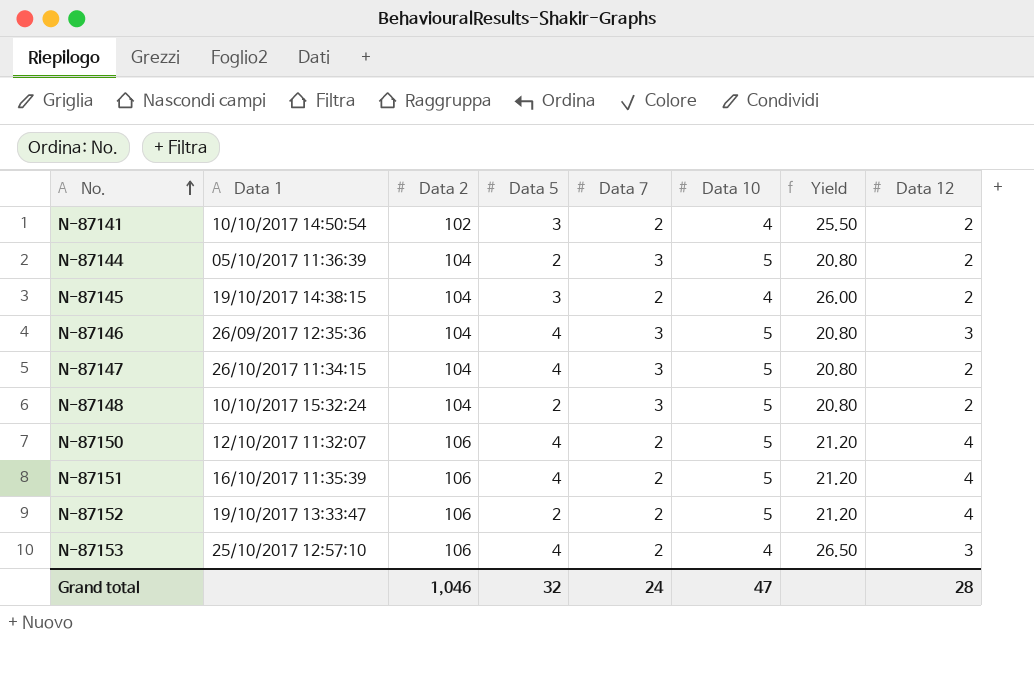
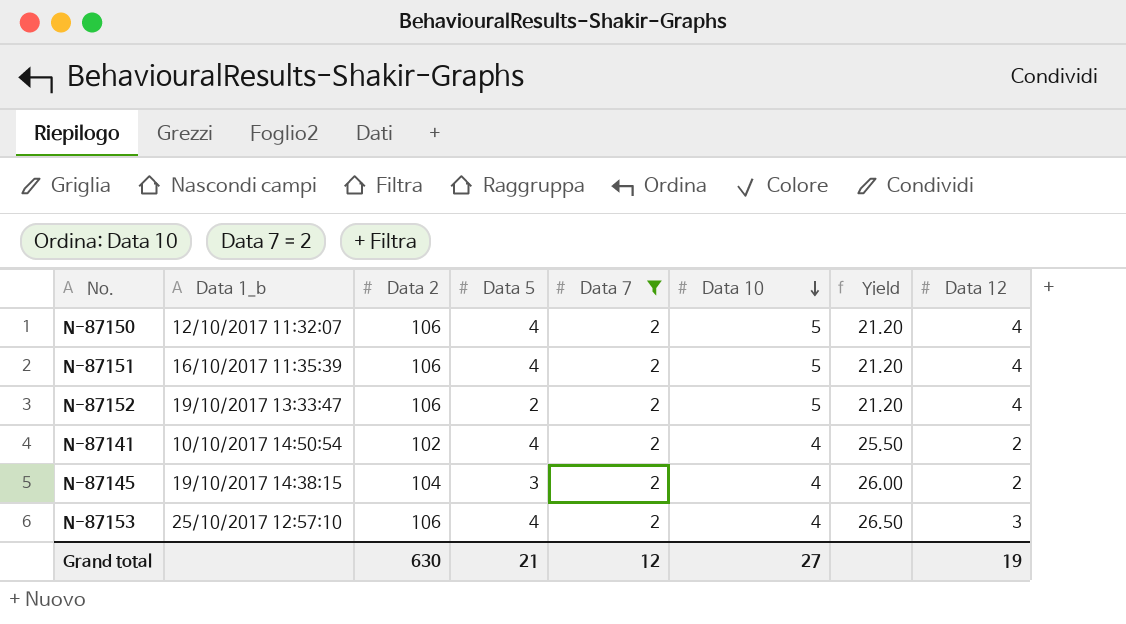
filter: none -> Data 7 = 2
row order: No. ascending -> Data 10 descending
column name: Data 1 -> Data 1_b
N-87141 | Data 5: 3 -> 4
Grand total | Data 2: 1,046 -> 630
Grand total | Data 5: 32 -> 21
Grand total | Data 7: 24 -> 12
Grand total | Data 10: 47 -> 27
Grand total | Data 12: 28 -> 19

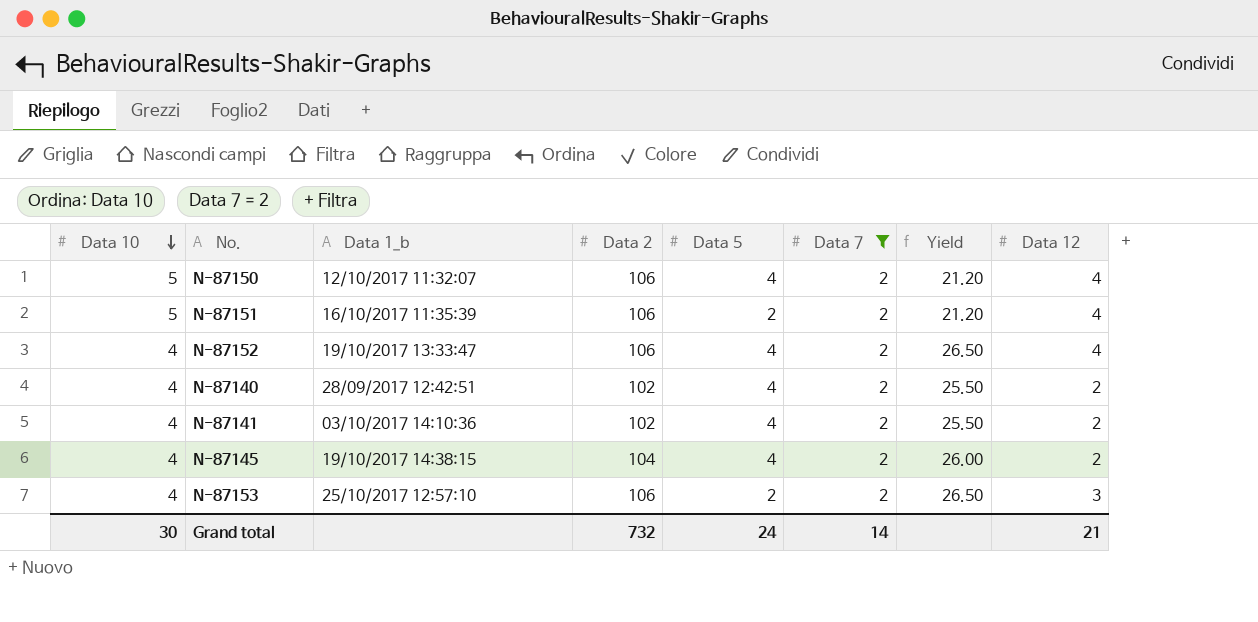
column Data 10 | position: 6 -> 1
N-87151 | Data 5: 4 -> 2
N-87152 | Data 10: 5 -> 4
N-87152 | Data 5: 2 -> 4
N-87152 | Yield: 21.20 -> 26.50
row N-87140: none -> 4 | 28/09/2017 12:42:51 | 102 | 4 | 2 | 25.50 | 2
N-87141 | Data 1_b: 10/10/2017 14:50:54 -> 03/10/2017 14:10:36
N-87145 | Data 5: 3 -> 4
N-87153 | Data 5: 4 -> 2
Grand total | Data 10: 27 -> 30
Grand total | Data 2: 630 -> 732
Grand total | Data 5: 21 -> 24
Grand total | Data 7: 12 -> 14
Grand total | Data 12: 19 -> 21

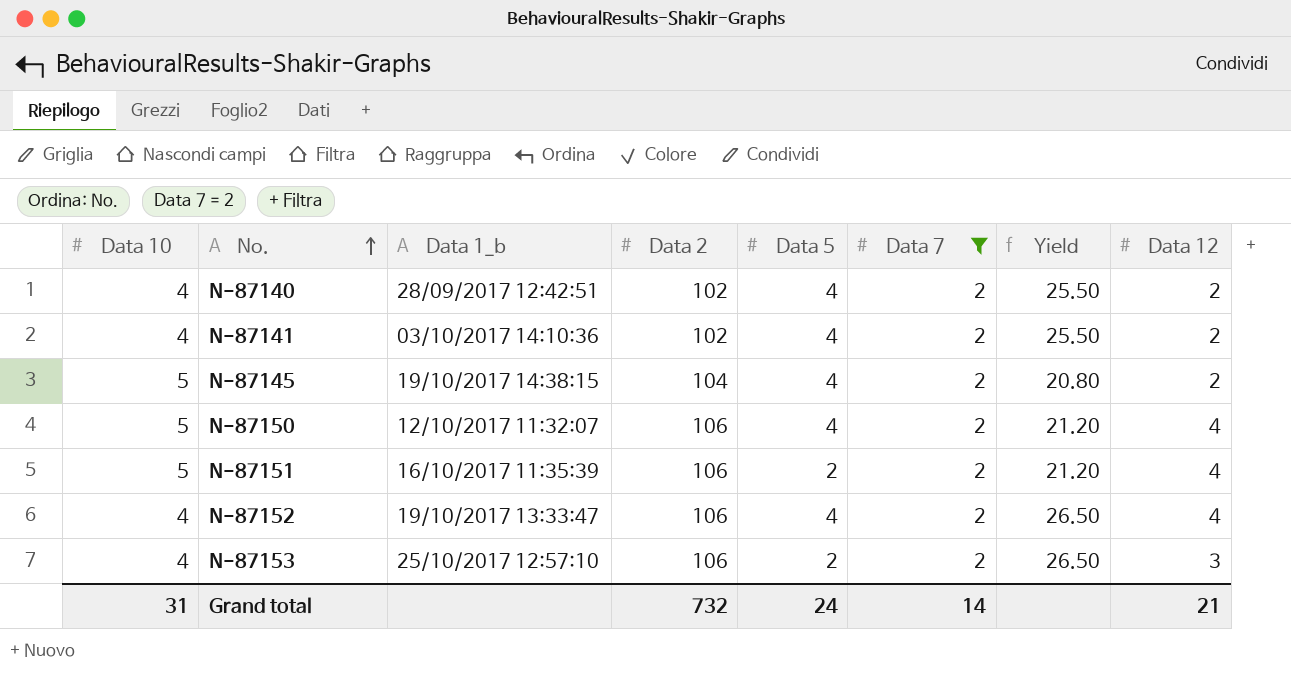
row order: Data 10 descending -> No. ascending
N-87145 | Data 10: 4 -> 5
N-87145 | Yield: 26.00 -> 20.80
Grand total | Data 10: 30 -> 31

